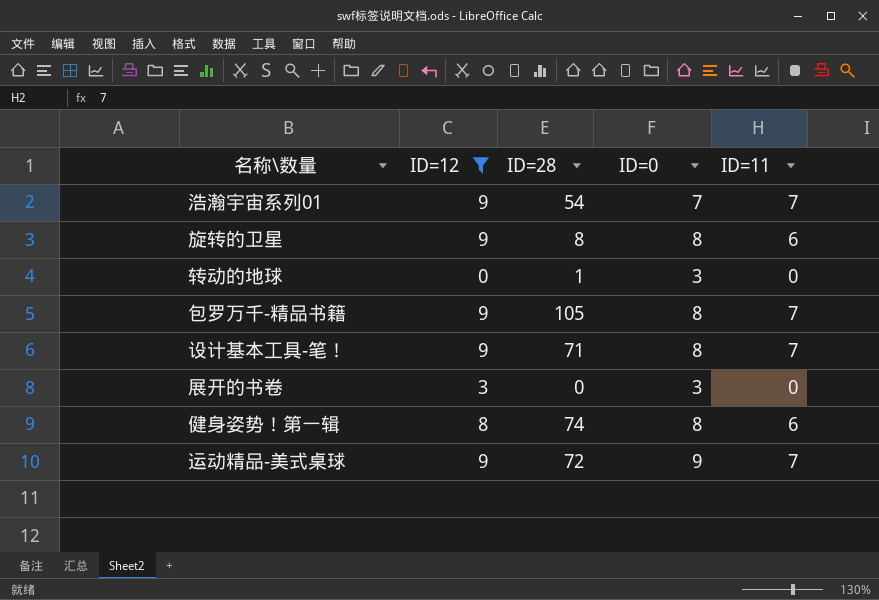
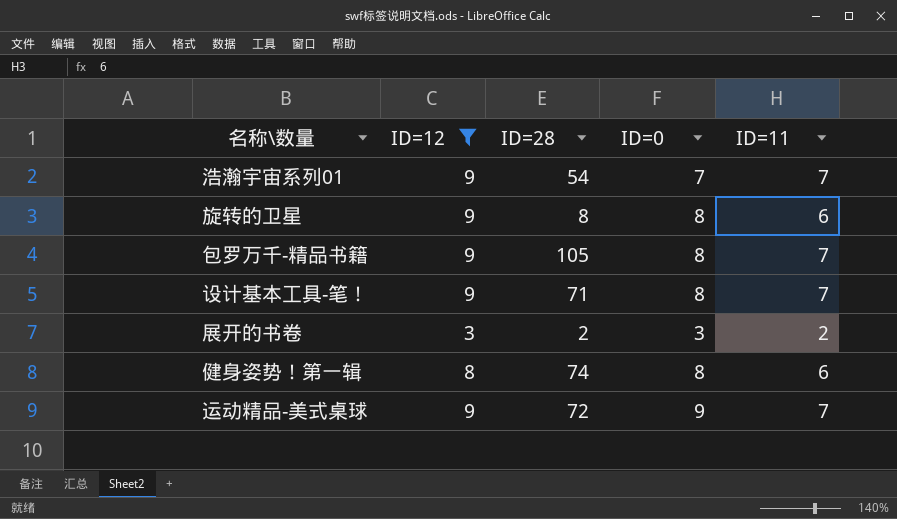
row 转动的地球: 0 | 1 | 3 | 0 -> none
展开的书卷 | ID=28: 0 -> 2
展开的书卷 | ID=11: 0 -> 2

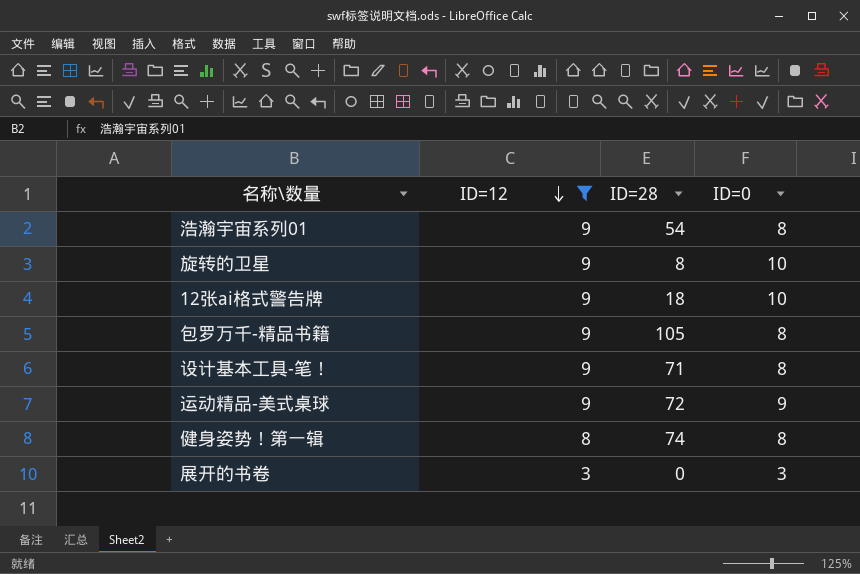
row order: none -> ID=12 descending
column ID=11 | position: 5 -> none
浩瀚宇宙系列01 | ID=0: 7 -> 8
旋转的卫星 | ID=0: 8 -> 10
row 12张ai格式警告牌: none -> 9 | 18 | 10
展开的书卷 | ID=28: 2 -> 0

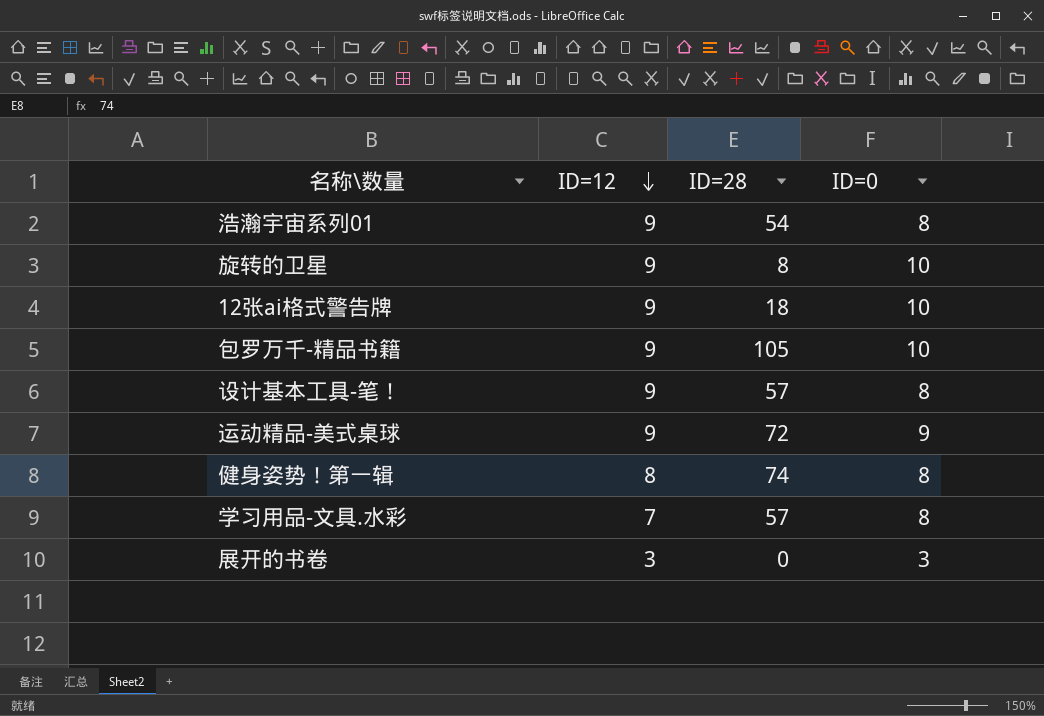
filter: ID=12 != 7 -> none
包罗万千-精品书籍 | ID=0: 8 -> 10
设计基本工具-笔！ | ID=28: 71 -> 57

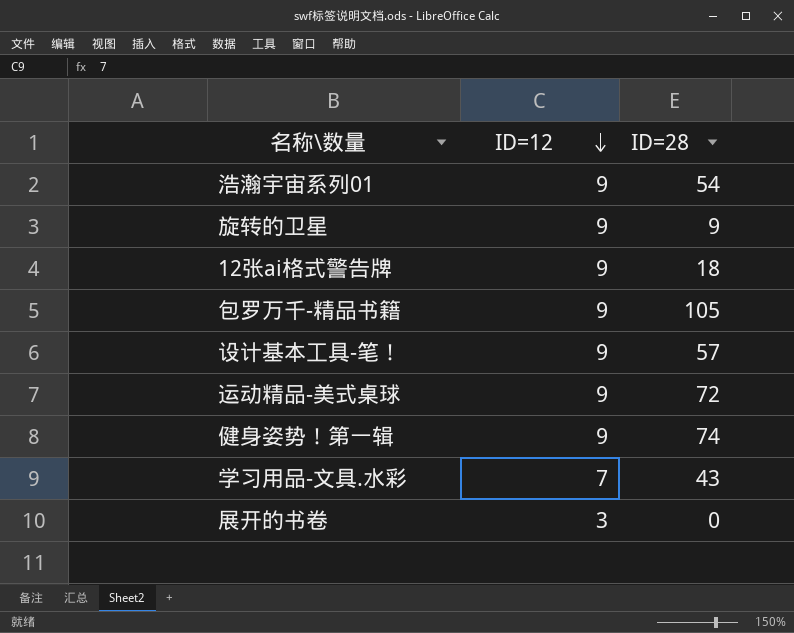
column ID=0 | position: 4 -> none
旋转的卫星 | ID=28: 8 -> 9
健身姿势！第一辑 | ID=12: 8 -> 9
学习用品-文具.水彩 | ID=28: 57 -> 43

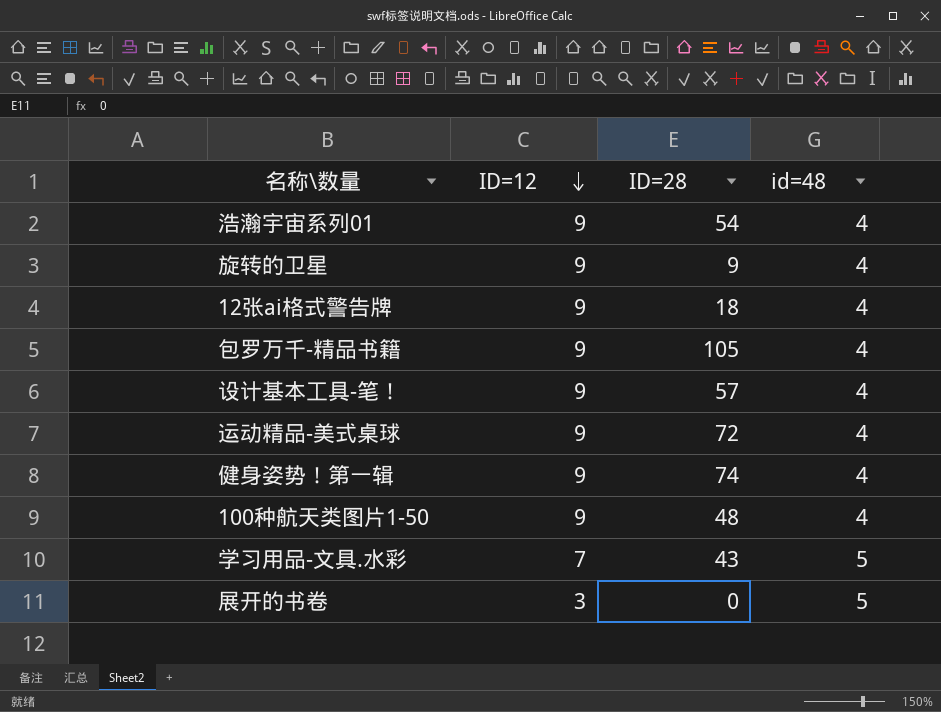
column id=48 | position: none -> 4
row 100种航天类图片1-50: none -> 9 | 48 | 4

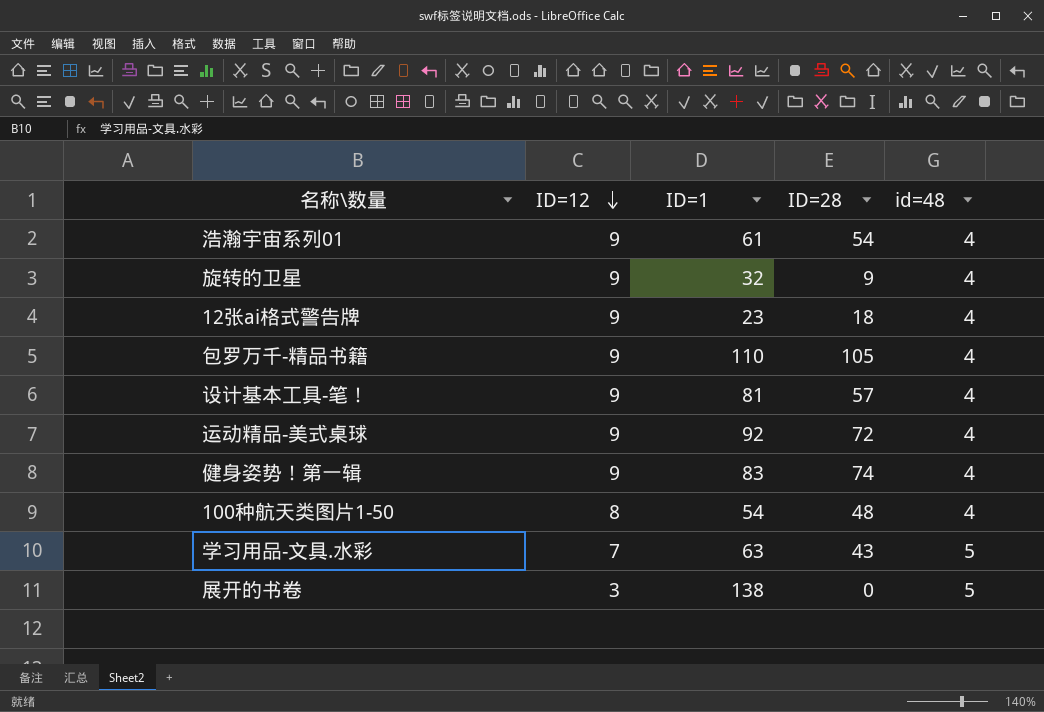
column ID=1 | position: none -> 3
100种航天类图片1-50 | ID=12: 9 -> 8

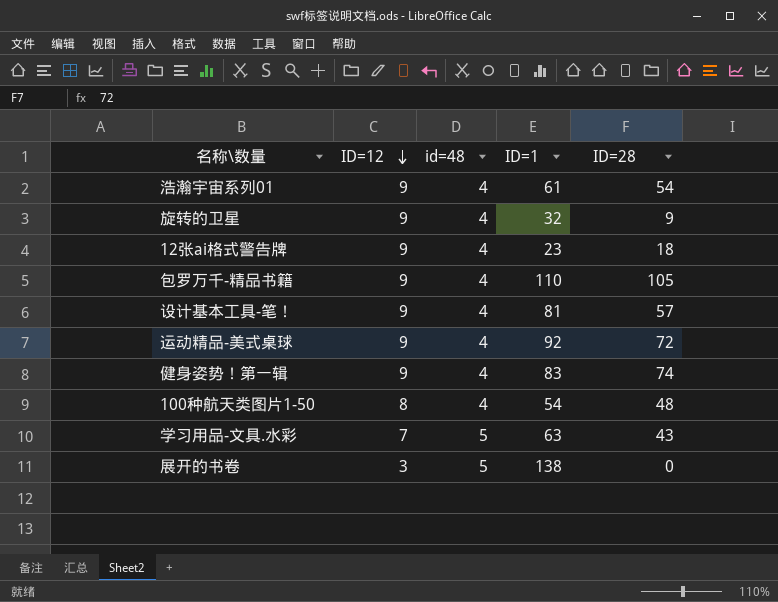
column id=48 | position: 5 -> 3

